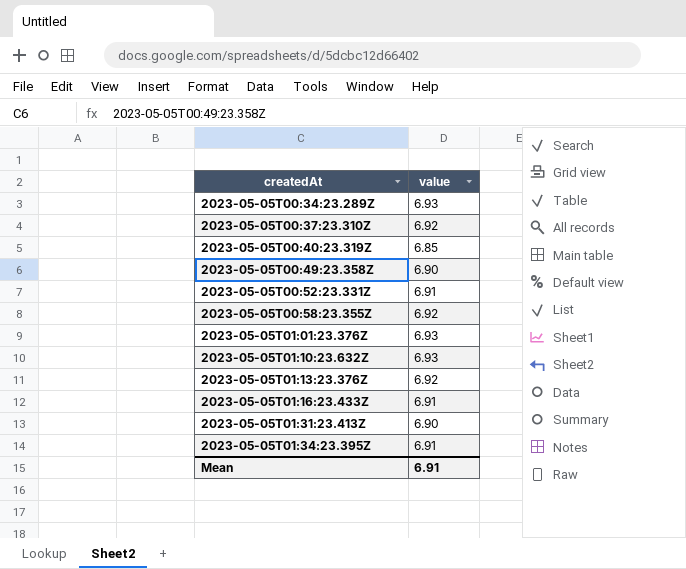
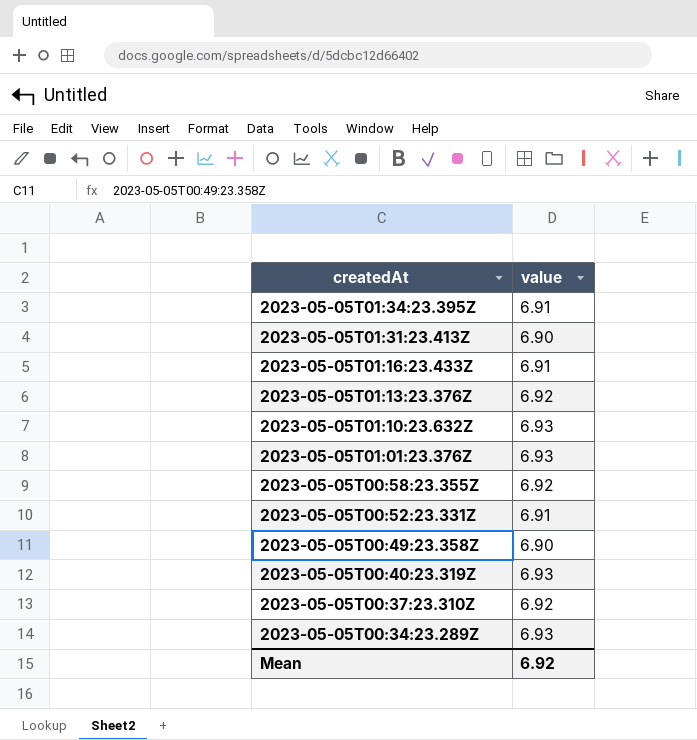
row order: createdAt ascending -> createdAt descending
2023-05-05T00:40:23.319Z | value: 6.85 -> 6.93
Mean | value: 6.91 -> 6.92

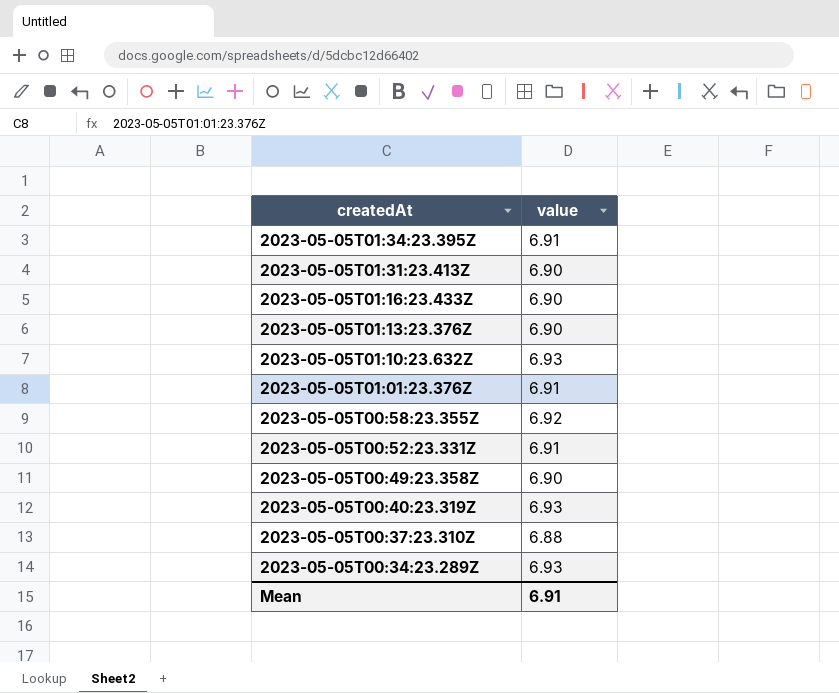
2023-05-05T01:16:23.433Z | value: 6.91 -> 6.90
2023-05-05T01:13:23.376Z | value: 6.92 -> 6.90
2023-05-05T01:01:23.376Z | value: 6.93 -> 6.91
2023-05-05T00:37:23.310Z | value: 6.92 -> 6.88
Mean | value: 6.92 -> 6.91

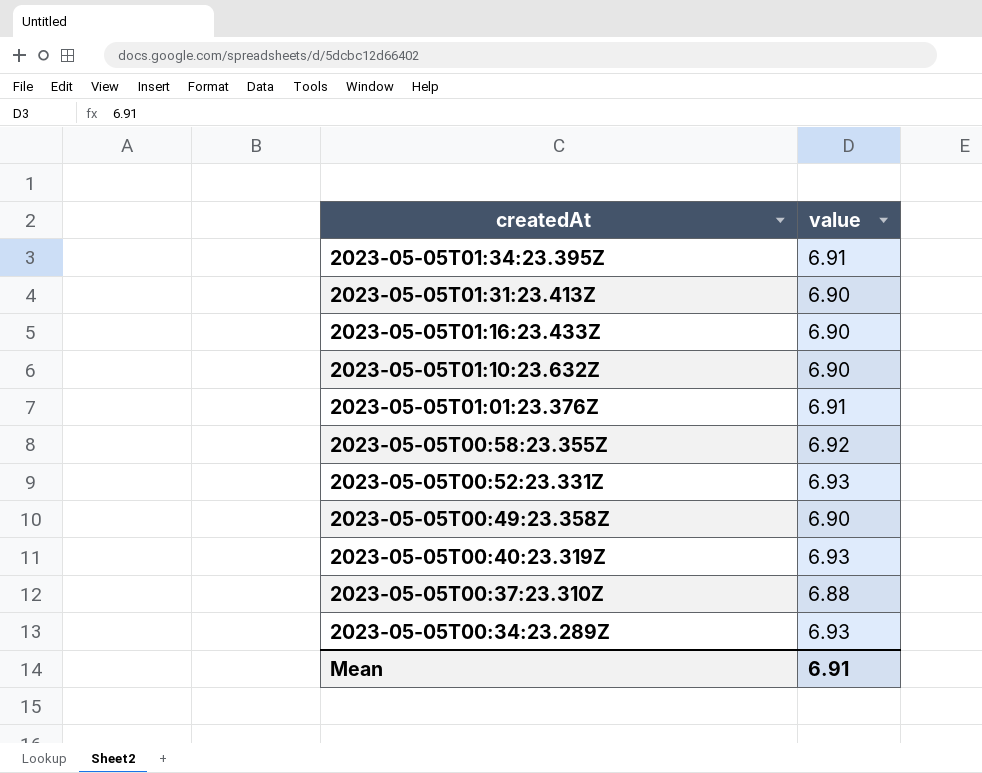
row 2023-05-05T01:13:23.376Z: 6.90 -> none
2023-05-05T01:10:23.632Z | value: 6.93 -> 6.90
2023-05-05T00:52:23.331Z | value: 6.91 -> 6.93

